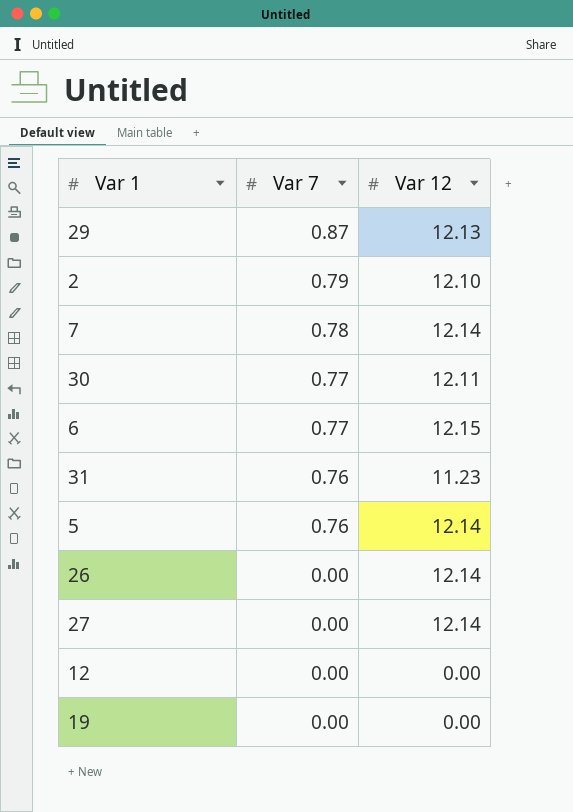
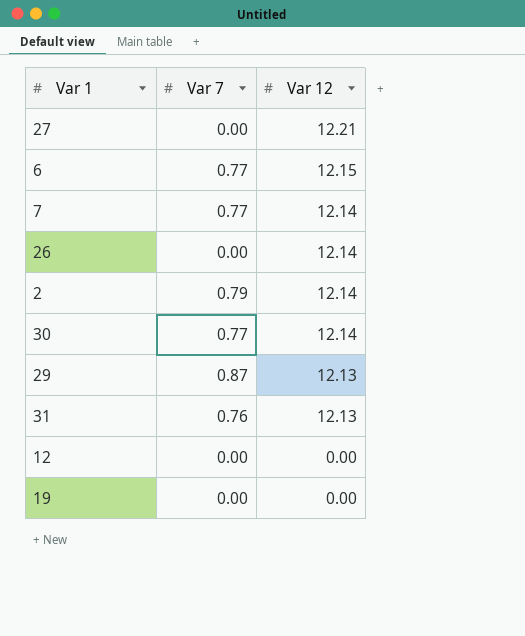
row order: Var 7 descending -> Var 12 descending
row 5: 0.76 | 12.14 -> none
27 | Var 12: 12.14 -> 12.21
7 | Var 7: 0.78 -> 0.77
2 | Var 12: 12.10 -> 12.14
30 | Var 12: 12.11 -> 12.14
31 | Var 12: 11.23 -> 12.13

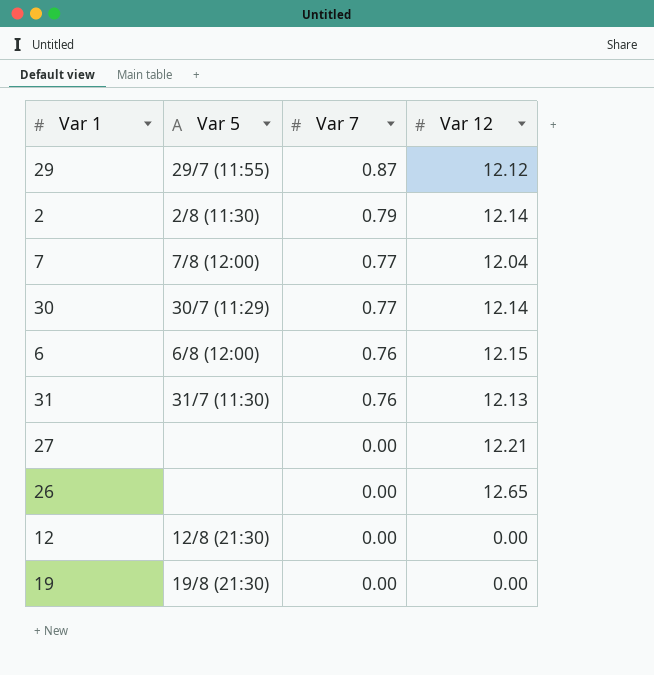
row order: Var 12 descending -> Var 7 descending
column Var 5 | position: none -> 2
29 | Var 12: 12.13 -> 12.12
7 | Var 12: 12.14 -> 12.04
6 | Var 7: 0.77 -> 0.76
26 | Var 12: 12.14 -> 12.65

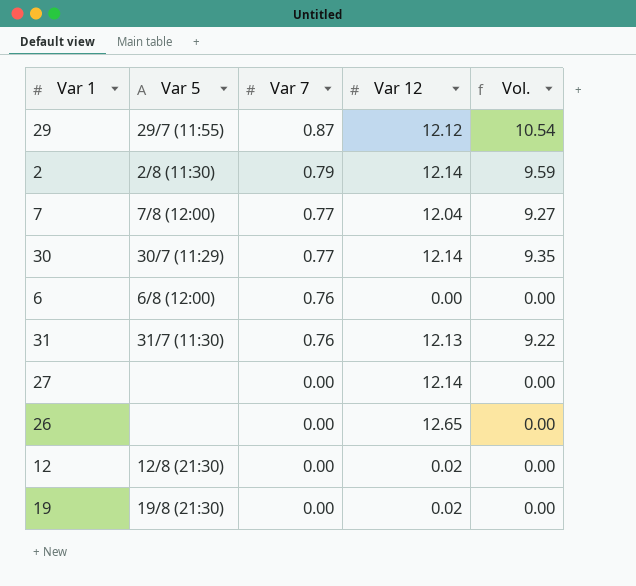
column Vol. | formula: none -> [Var 7] * [Var 12]
6 | Var 12: 12.15 -> 0.00
27 | Var 12: 12.21 -> 12.14
12 | Var 12: 0.00 -> 0.02
19 | Var 12: 0.00 -> 0.02

